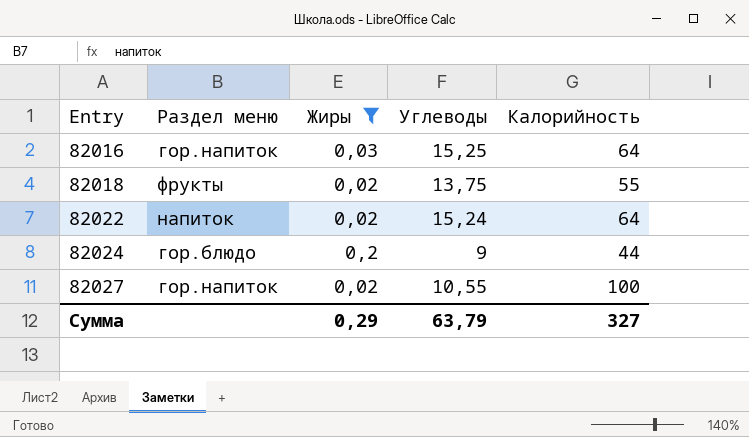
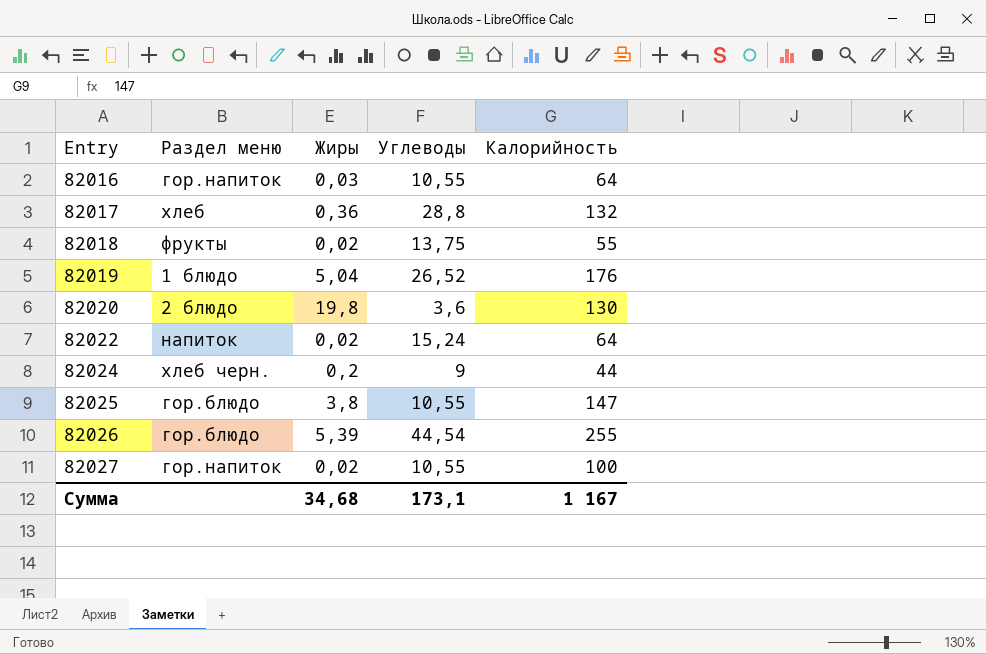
filter: Жиры <= 0,2 -> none
82016 | Углеводы: 15,25 -> 10,55
82024 | Раздел меню: гор.блюдо -> хлеб черн.
Сумма | Жиры: 0,29 -> 34,68
Сумма | Углеводы: 63,79 -> 173,1
Сумма | Калорийность: 327 -> 1 167

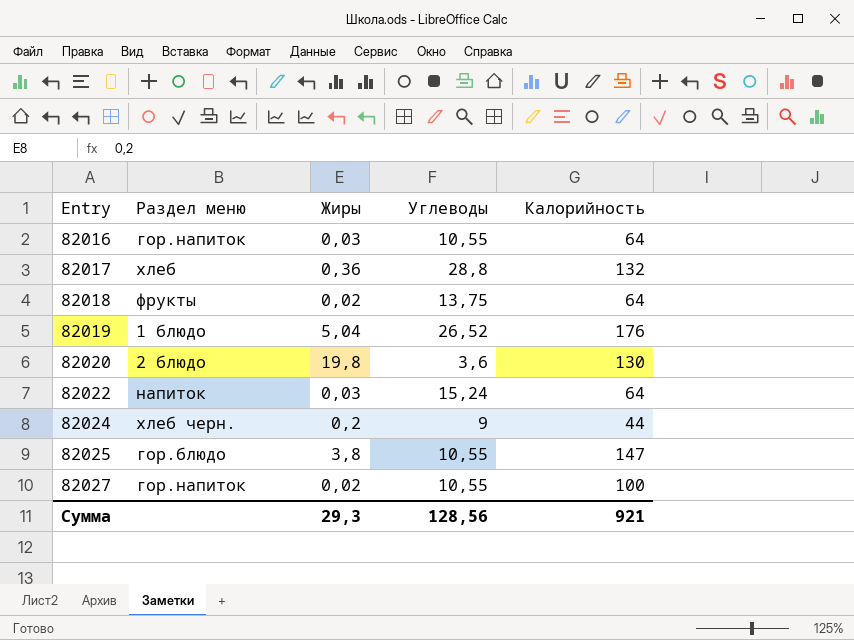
row 82026: гор.блюдо | 5,39 | 44,54 | 255 -> none
82018 | Калорийность: 55 -> 64
82022 | Жиры: 0,02 -> 0,03
Сумма | Жиры: 34,68 -> 29,3
Сумма | Углеводы: 173,1 -> 128,56
Сумма | Калорийность: 1 167 -> 921

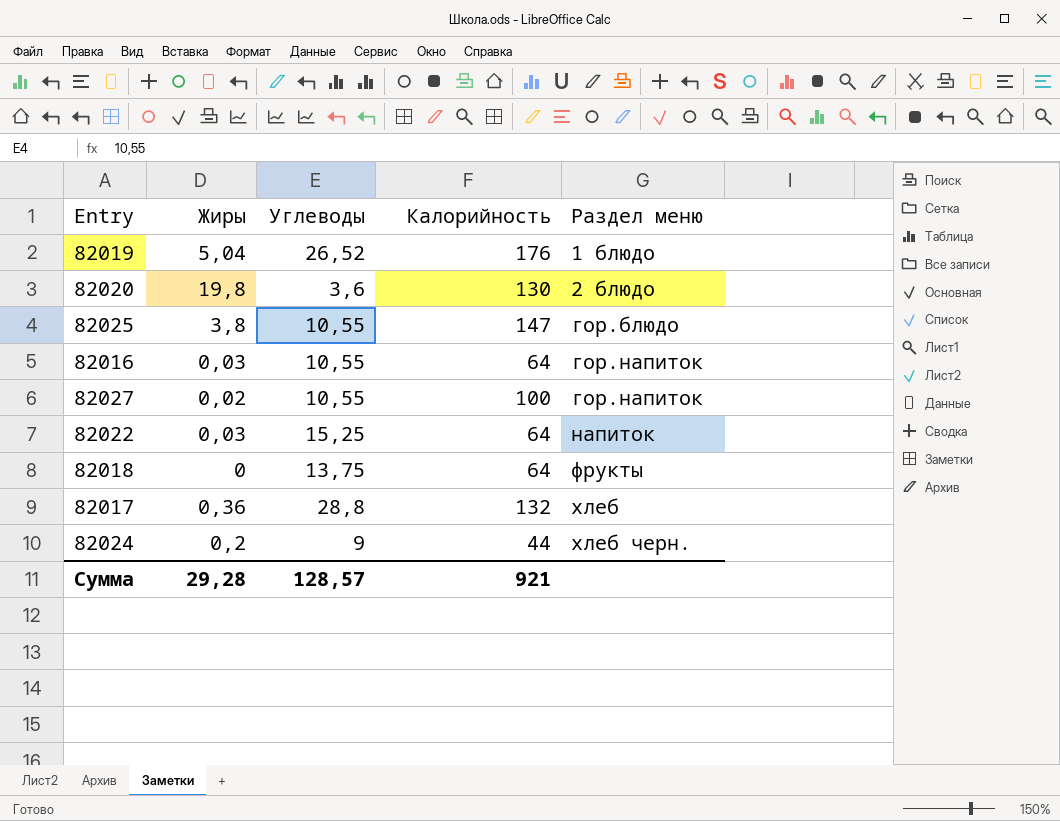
row order: Entry ascending -> Раздел меню ascending
column Раздел меню | position: 2 -> 5
82022 | Углеводы: 15,24 -> 15,25
82018 | Жиры: 0,02 -> 0
Сумма | Жиры: 29,3 -> 29,28
Сумма | Углеводы: 128,56 -> 128,57

